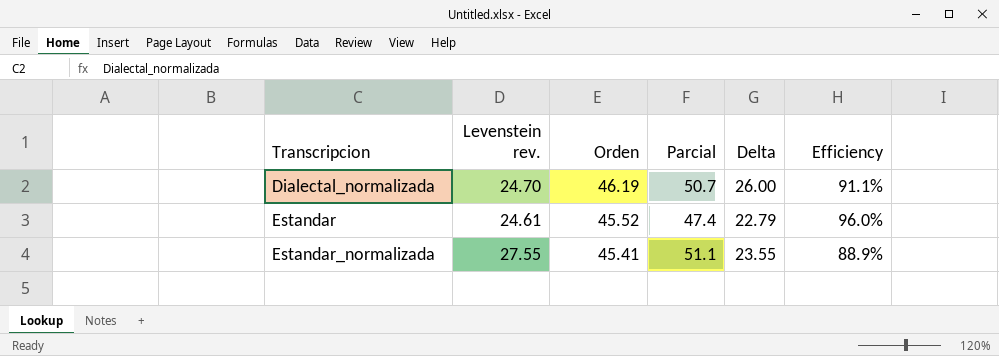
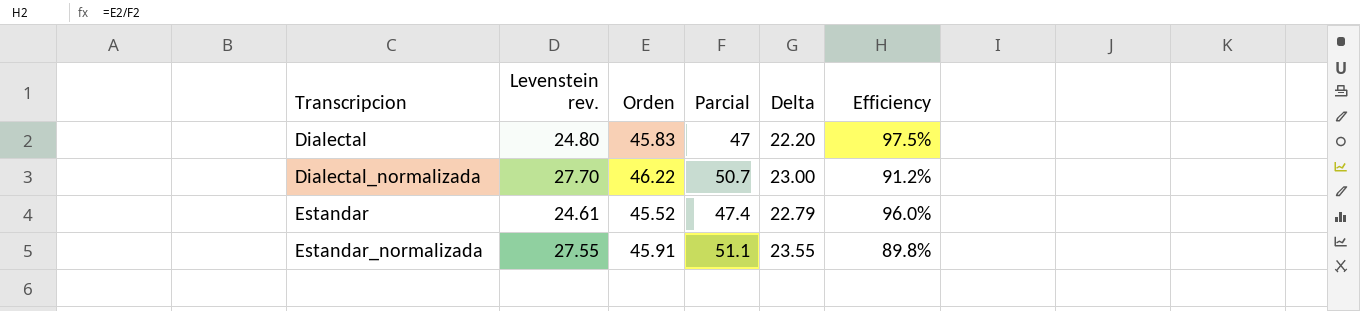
row Dialectal: none -> 24.80 | 45.83 | 47 | 22.20 | 97.5%
Dialectal_normalizada | Levenstein rev.: 24.70 -> 27.70
Dialectal_normalizada | Orden: 46.19 -> 46.22
Dialectal_normalizada | Delta: 26.00 -> 23.00
Dialectal_normalizada | Efficiency: 91.1% -> 91.2%
Estandar_normalizada | Orden: 45.41 -> 45.91
Estandar_normalizada | Efficiency: 88.9% -> 89.8%

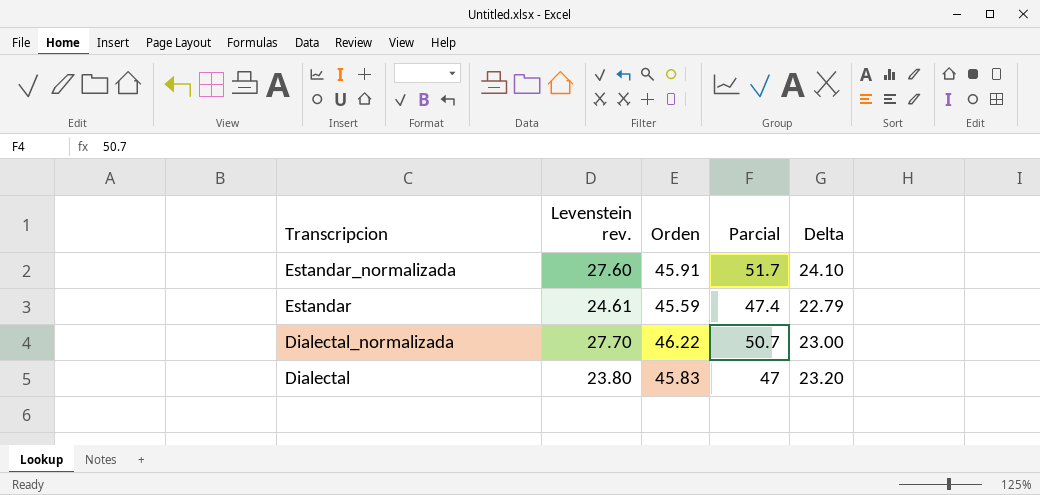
row order: Transcripcion ascending -> Transcripcion descending
column Efficiency | formula: [Orden] / [Parcial] -> none
Estandar_normalizada | Levenstein rev.: 27.55 -> 27.60
Estandar_normalizada | Parcial: 51.1 -> 51.7
Estandar_normalizada | Delta: 23.55 -> 24.10
Estandar | Orden: 45.52 -> 45.59
Dialectal | Levenstein rev.: 24.80 -> 23.80
Dialectal | Delta: 22.20 -> 23.20

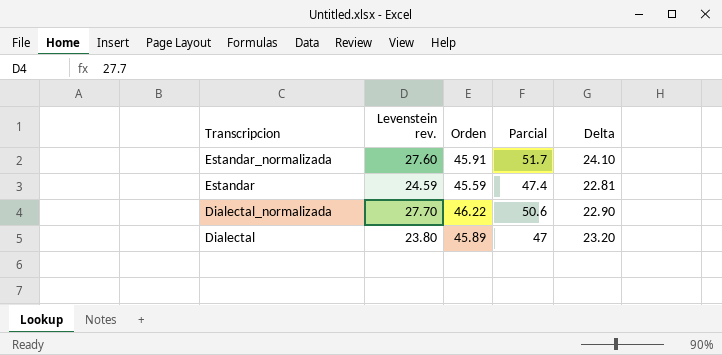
Estandar | Levenstein rev.: 24.61 -> 24.59
Estandar | Delta: 22.79 -> 22.81
Dialectal_normalizada | Parcial: 50.7 -> 50.6
Dialectal_normalizada | Delta: 23.00 -> 22.90
Dialectal | Orden: 45.83 -> 45.89

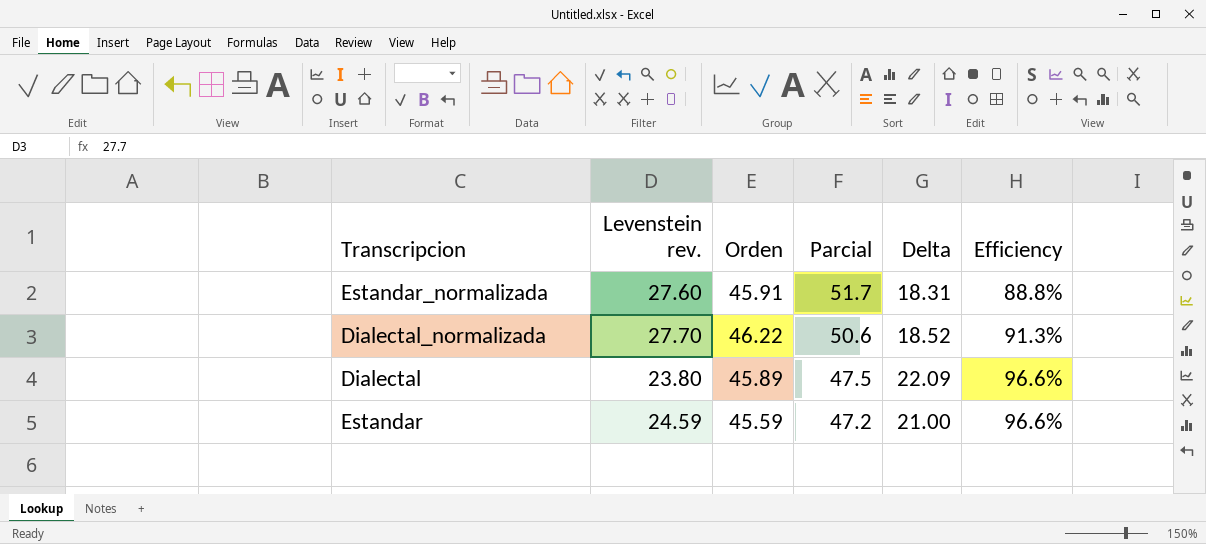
row order: Transcripcion descending -> Parcial descending
column Delta | formula: [Parcial] - [Levenstein rev.] -> [Orden] - [Levenstein rev.]
column Efficiency | formula: none -> [Orden] / [Parcial]
Dialectal | Parcial: 47 -> 47.5
Estandar | Parcial: 47.4 -> 47.2

